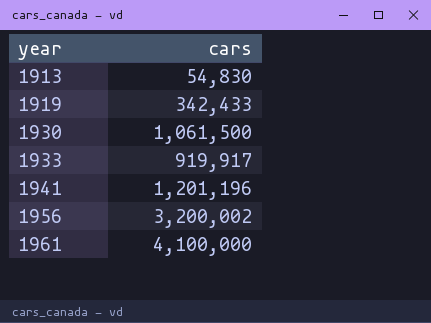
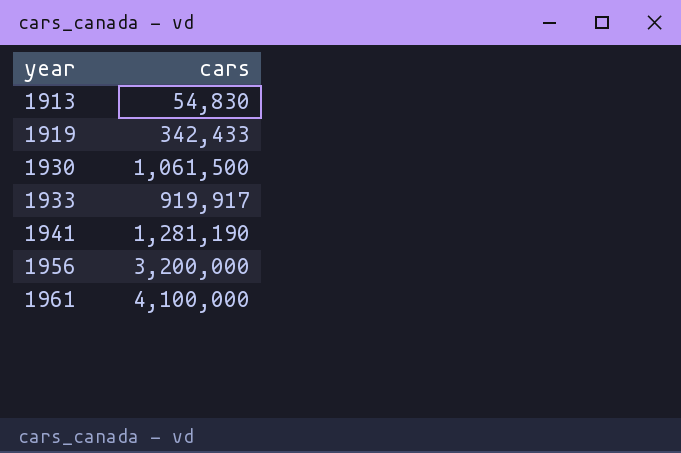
1941 | cars: 1,201,196 -> 1,281,190
1956 | cars: 3,200,002 -> 3,200,000

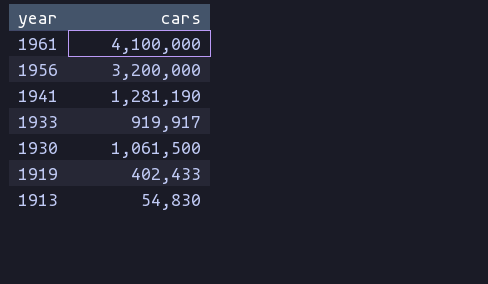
row order: year ascending -> year descending
1919 | cars: 342,433 -> 402,433

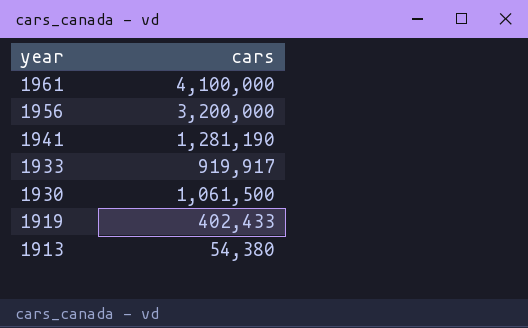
1913 | cars: 54,830 -> 54,380

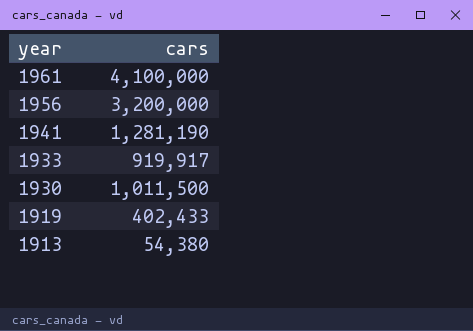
1930 | cars: 1,061,500 -> 1,011,500

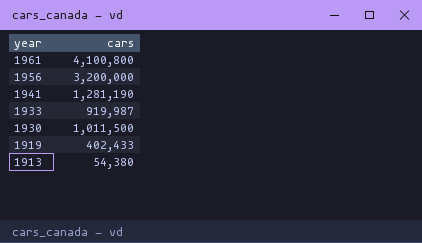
1961 | cars: 4,100,000 -> 4,100,800
1933 | cars: 919,917 -> 919,987

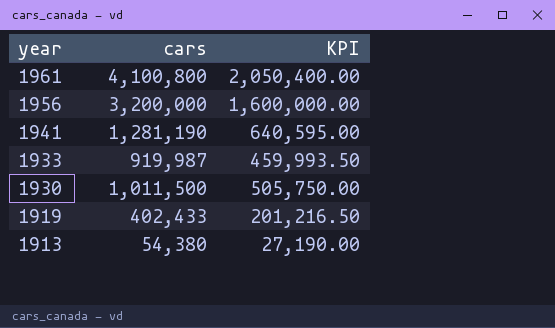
column KPI | formula: none -> [cars] * 0.5

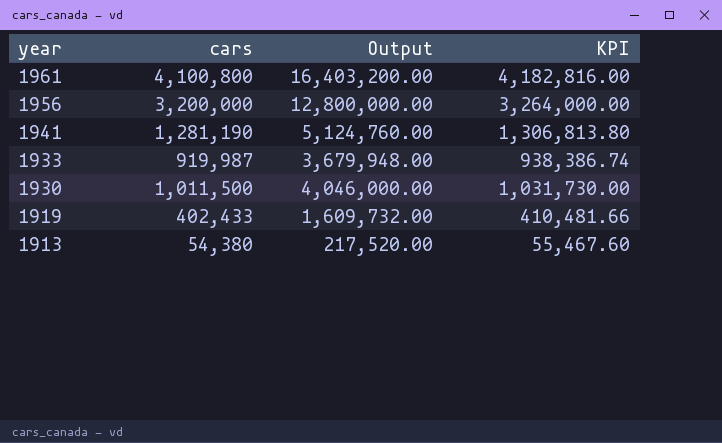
column Output | formula: none -> [cars] * 4
column KPI | formula: [cars] * 0.5 -> [cars] * 1.02

